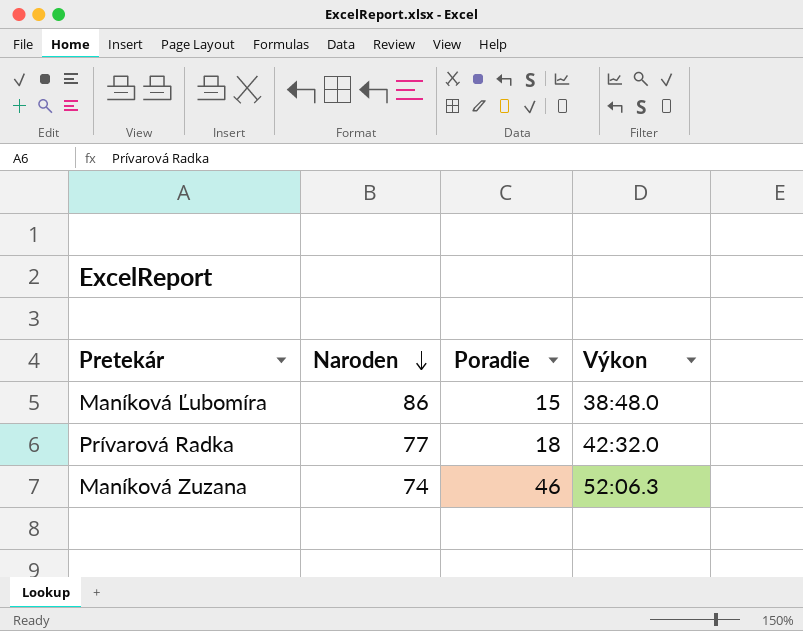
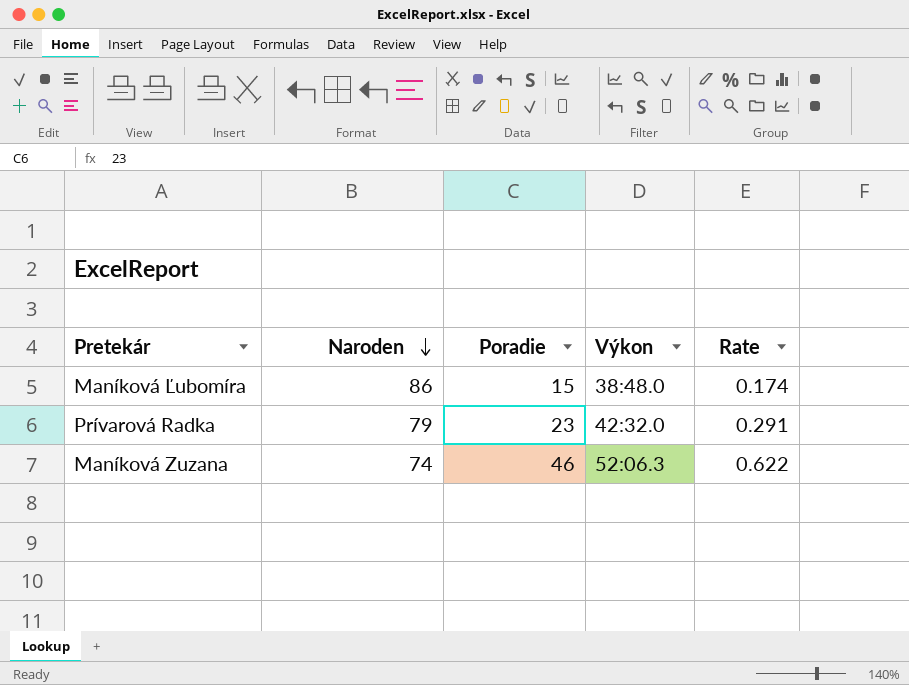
column Rate | formula: none -> [Poradie] / [Naroden]
Prívarová Radka | Naroden: 77 -> 79
Prívarová Radka | Poradie: 18 -> 23

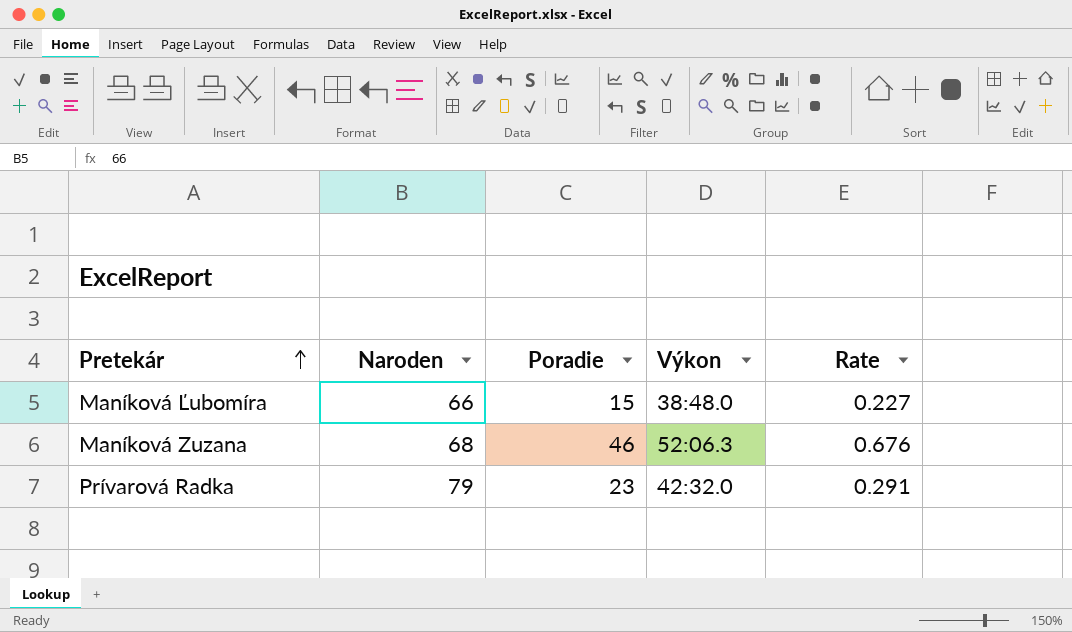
row order: Naroden descending -> Pretekár ascending
Maníková Ľubomíra | Naroden: 86 -> 66
Maníková Ľubomíra | Rate: 0.174 -> 0.227
Maníková Zuzana | Naroden: 74 -> 68
Maníková Zuzana | Rate: 0.622 -> 0.676

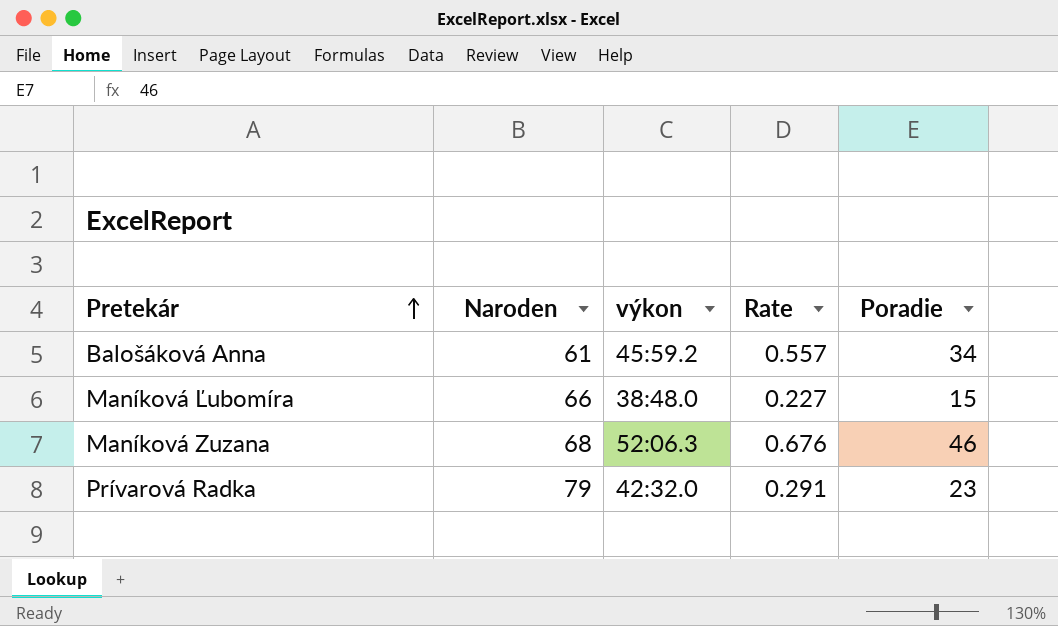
column name: Výkon -> výkon
column Poradie | position: 3 -> 5
row Balošáková Anna: none -> 61 | 45:59.2 | 0.557 | 34

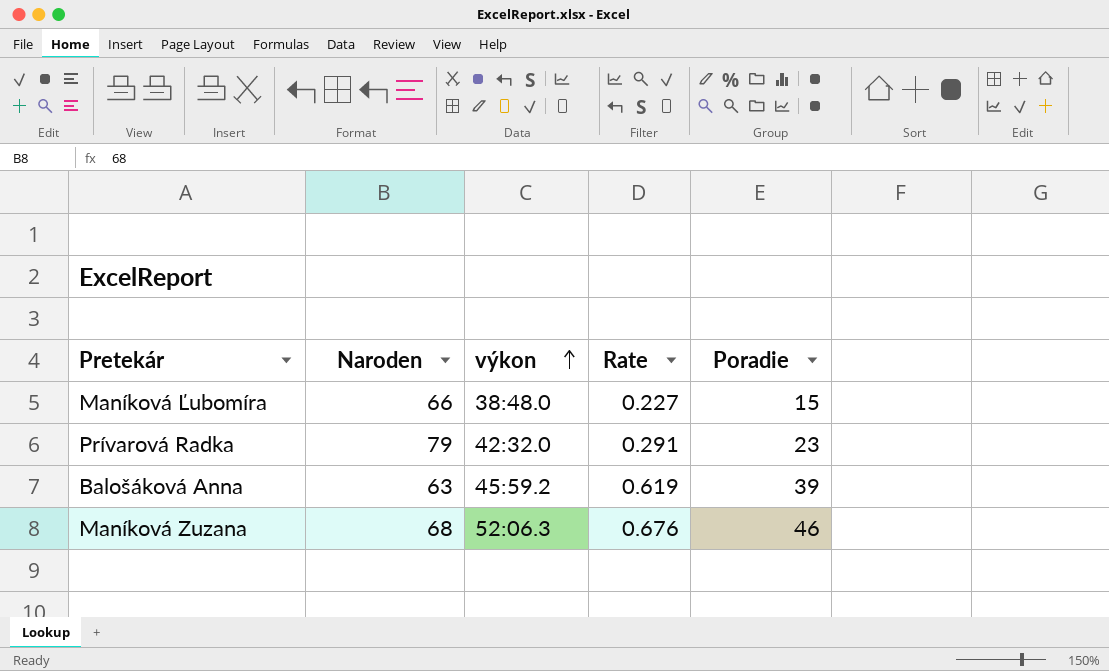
row order: Pretekár ascending -> výkon ascending
Balošáková Anna | Naroden: 61 -> 63
Balošáková Anna | Rate: 0.557 -> 0.619
Balošáková Anna | Poradie: 34 -> 39

